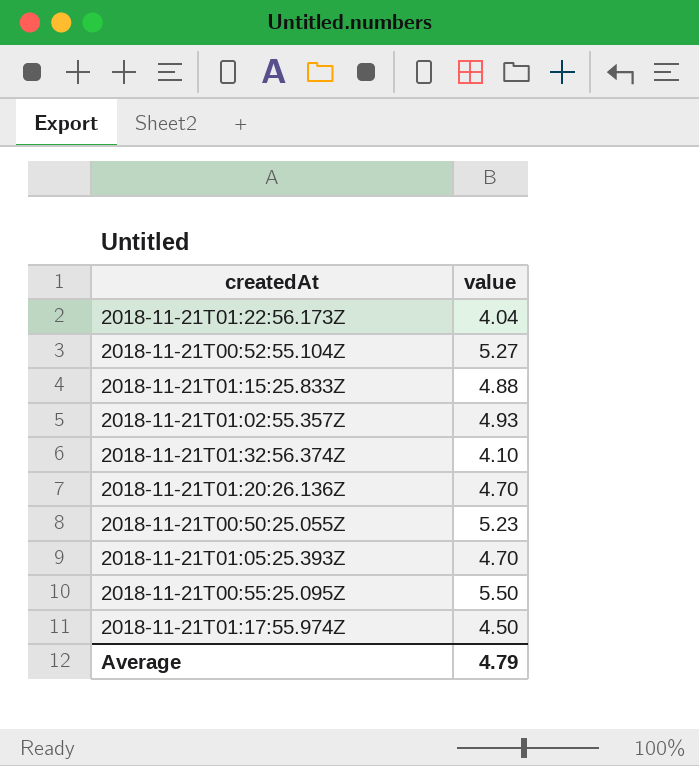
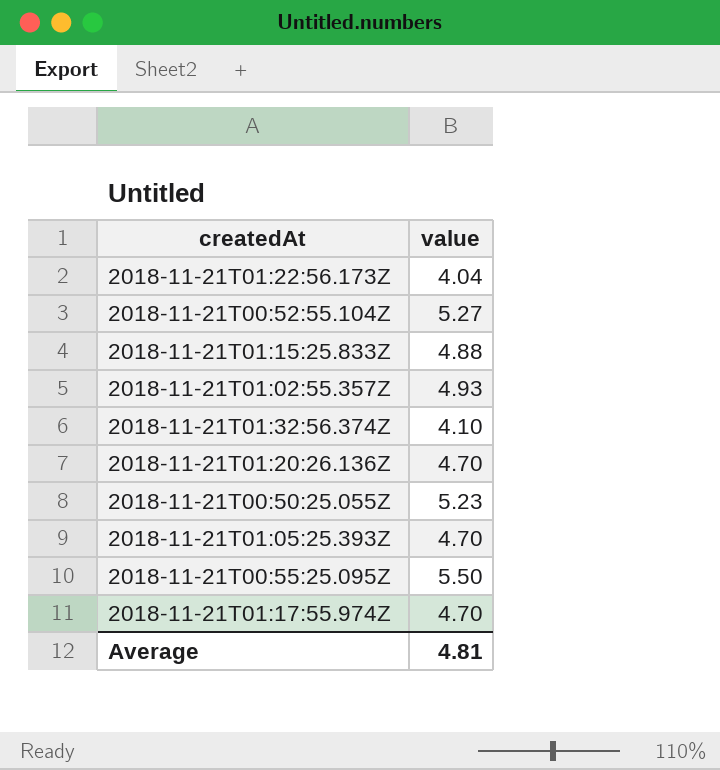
2018-11-21T01:17:55.974Z | value: 4.50 -> 4.70
Average | value: 4.79 -> 4.81

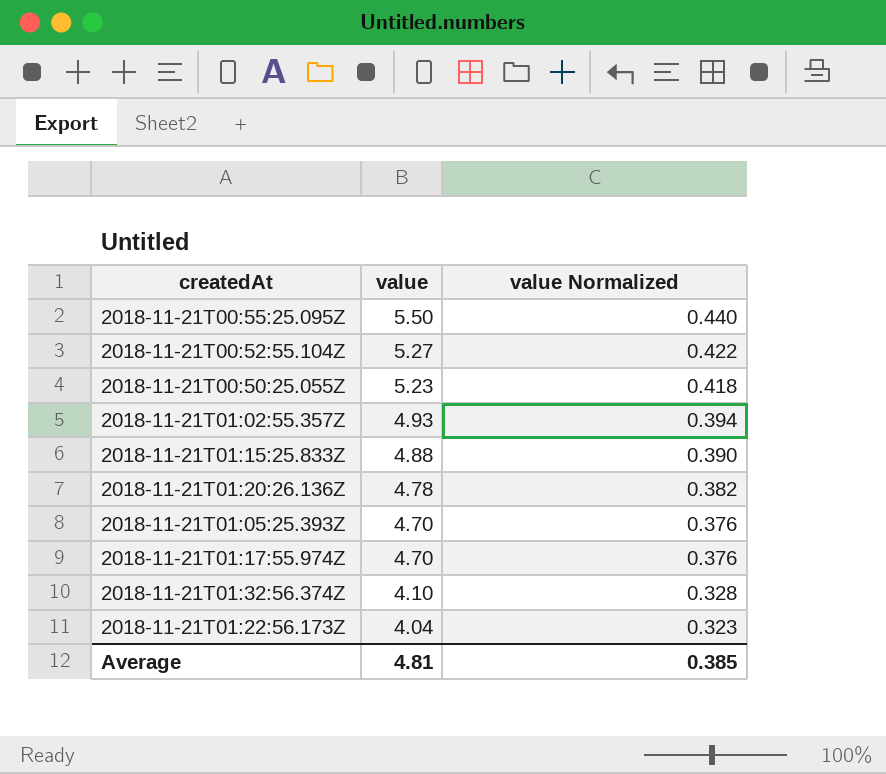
row order: none -> value descending
column value Normalized | formula: none -> [value] * 0.08
2018-11-21T01:20:26.136Z | value: 4.70 -> 4.78

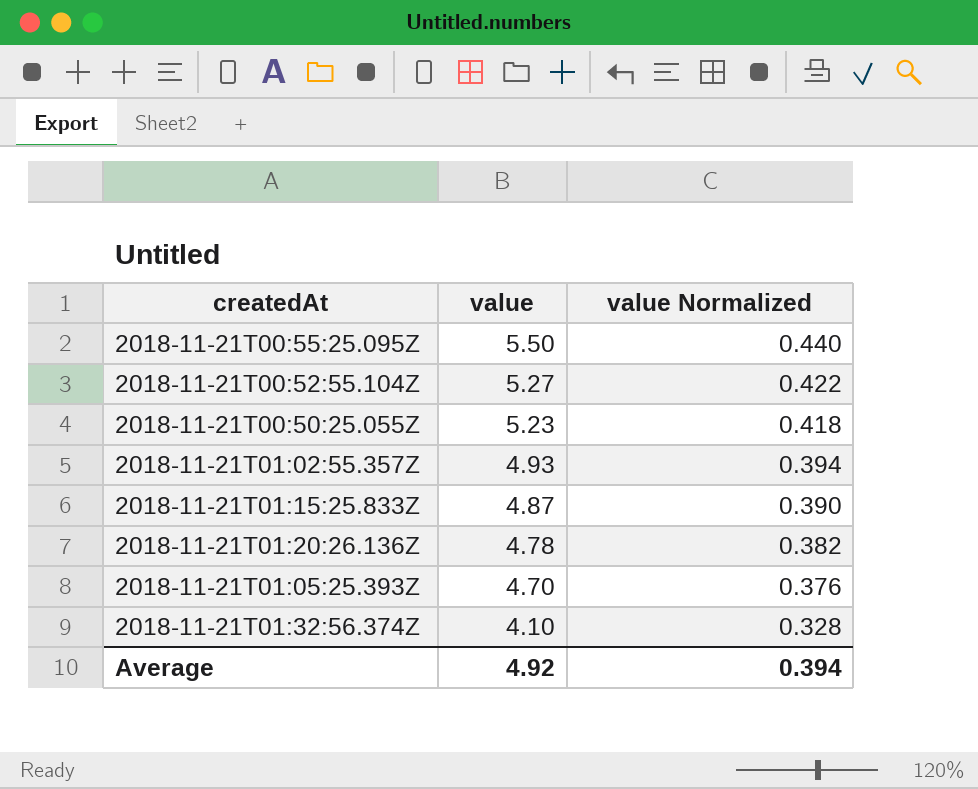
row 2018-11-21T01:17:55.974Z: 4.70 | 0.376 -> none
row 2018-11-21T01:22:56.173Z: 4.04 | 0.323 -> none
2018-11-21T01:15:25.833Z | value: 4.88 -> 4.87
Average | value: 4.81 -> 4.92
Average | value Normalized: 0.385 -> 0.394

